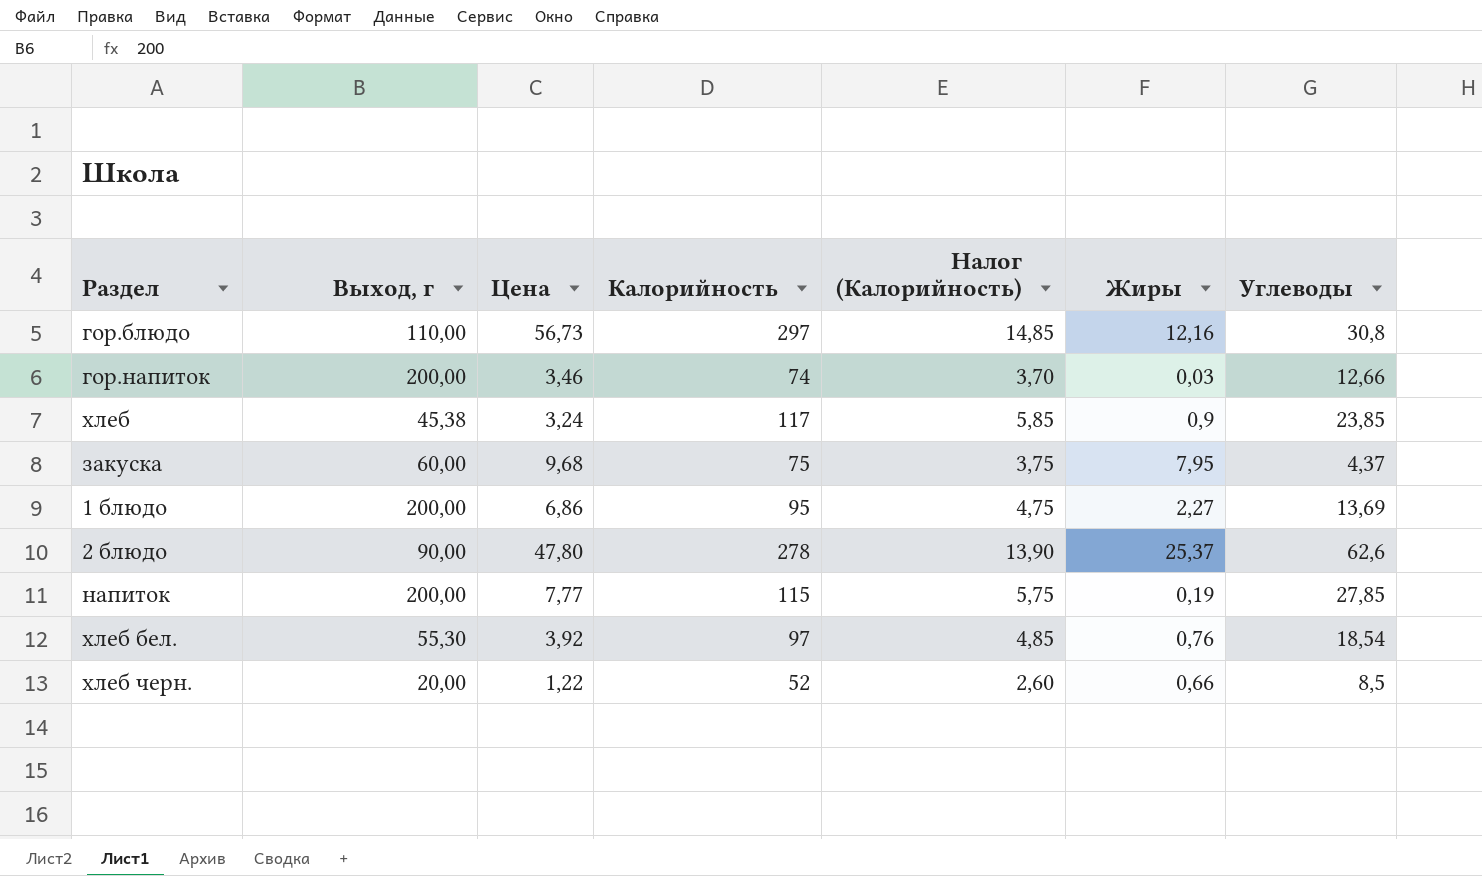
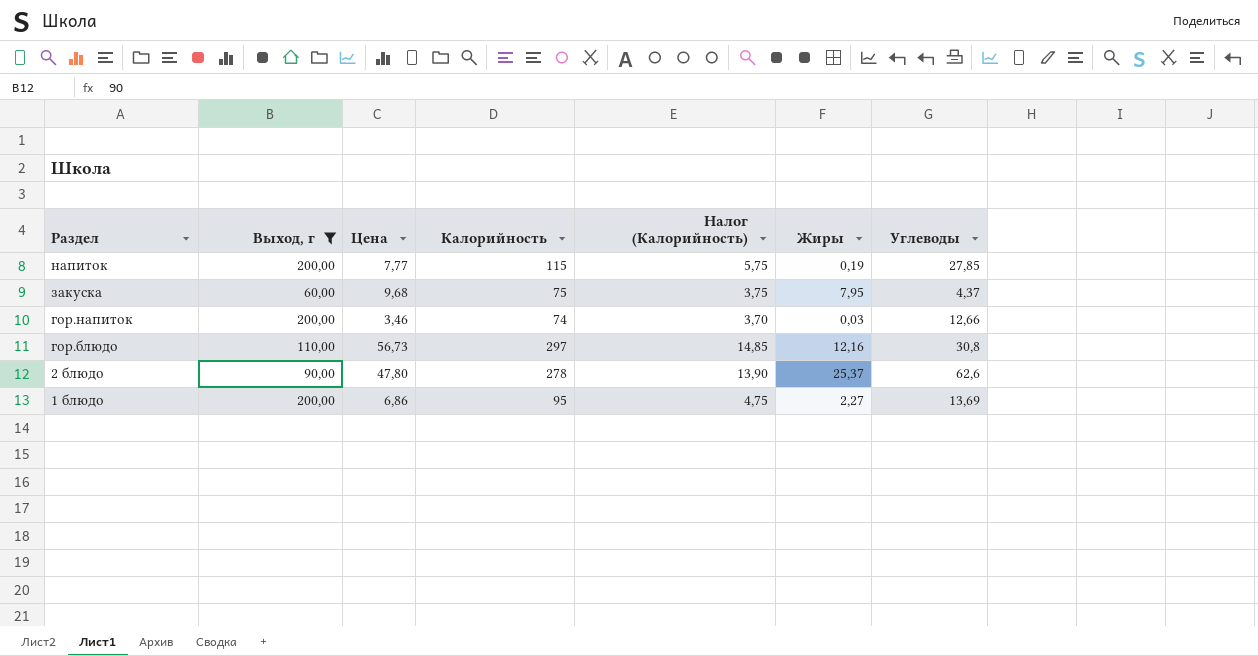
filter: none -> Выход, г >= 60,00
row order: none -> Раздел descending

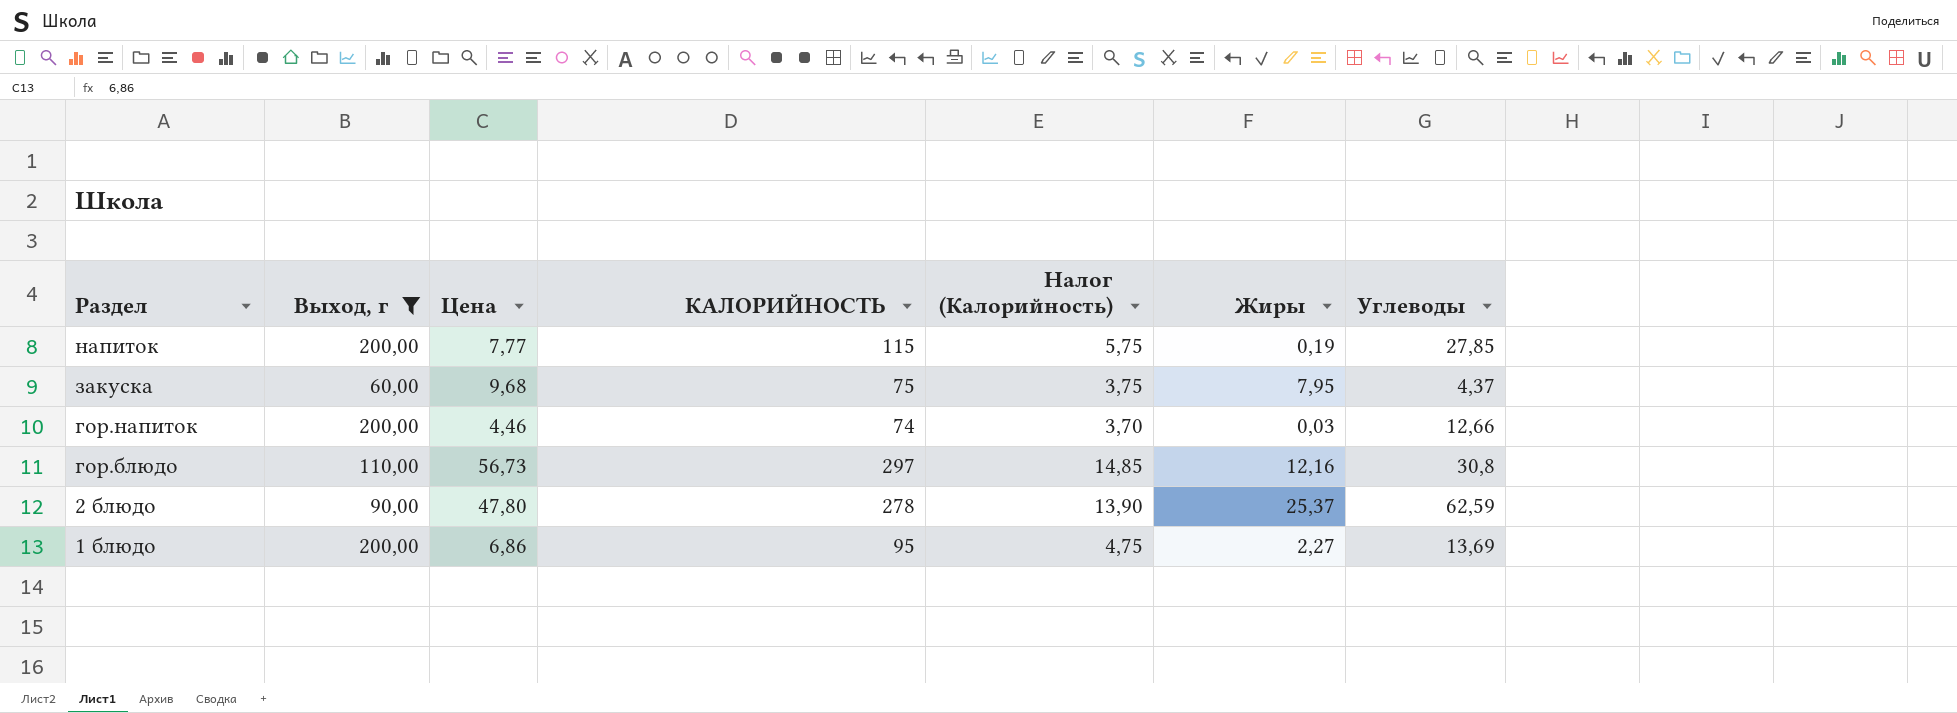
column name: Калорийность -> КАЛОРИЙНОСТЬ
гор.напиток | Цена: 3,46 -> 4,46
2 блюдо | Углеводы: 62,6 -> 62,59

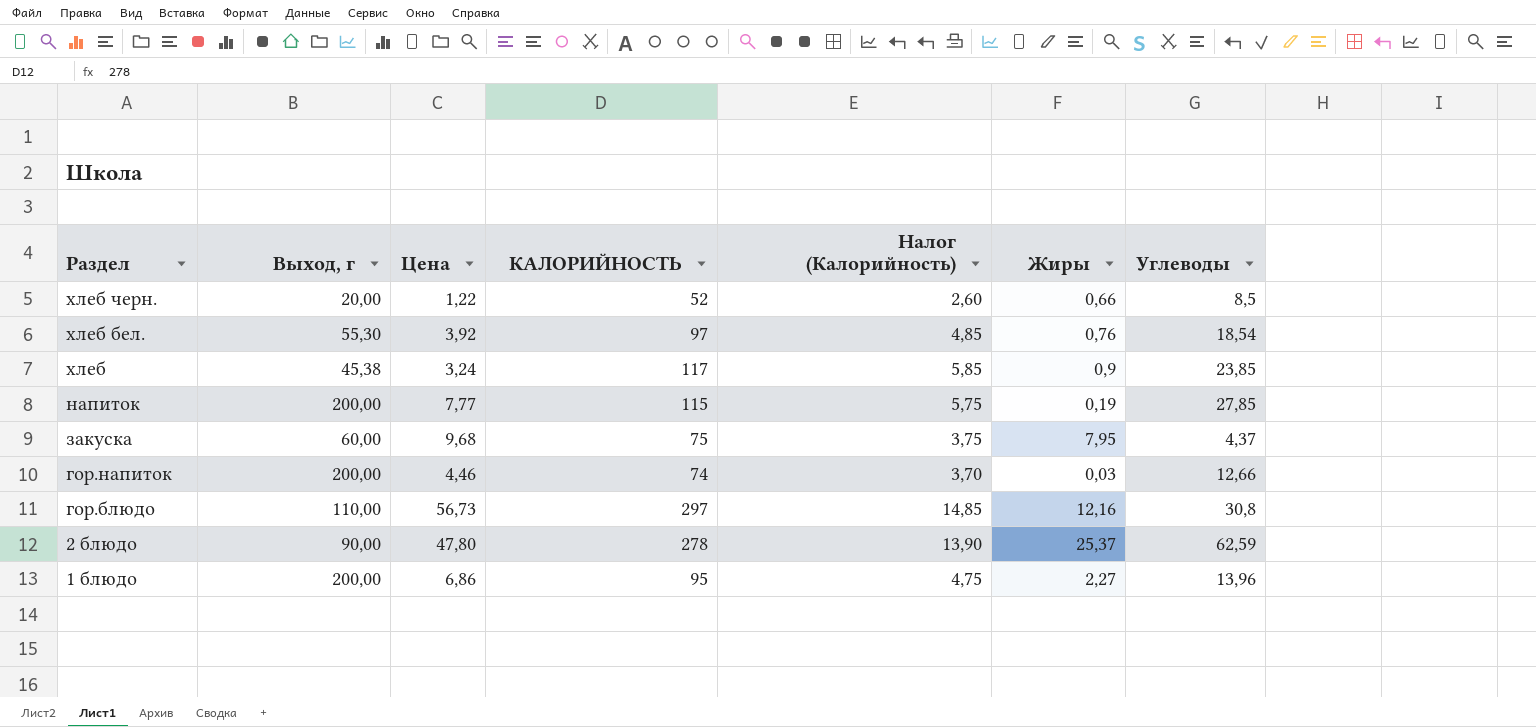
filter: Выход, г >= 60,00 -> none
1 блюдо | Углеводы: 13,69 -> 13,96

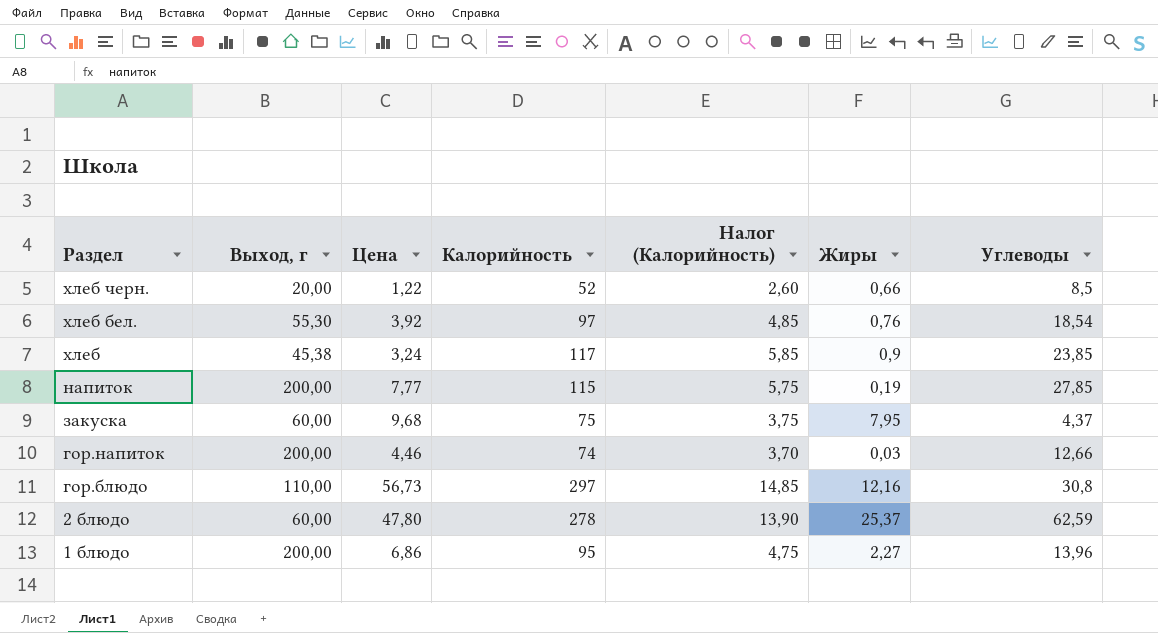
column name: КАЛОРИЙНОСТЬ -> Калорийность
2 блюдо | Выход, г: 90,00 -> 60,00

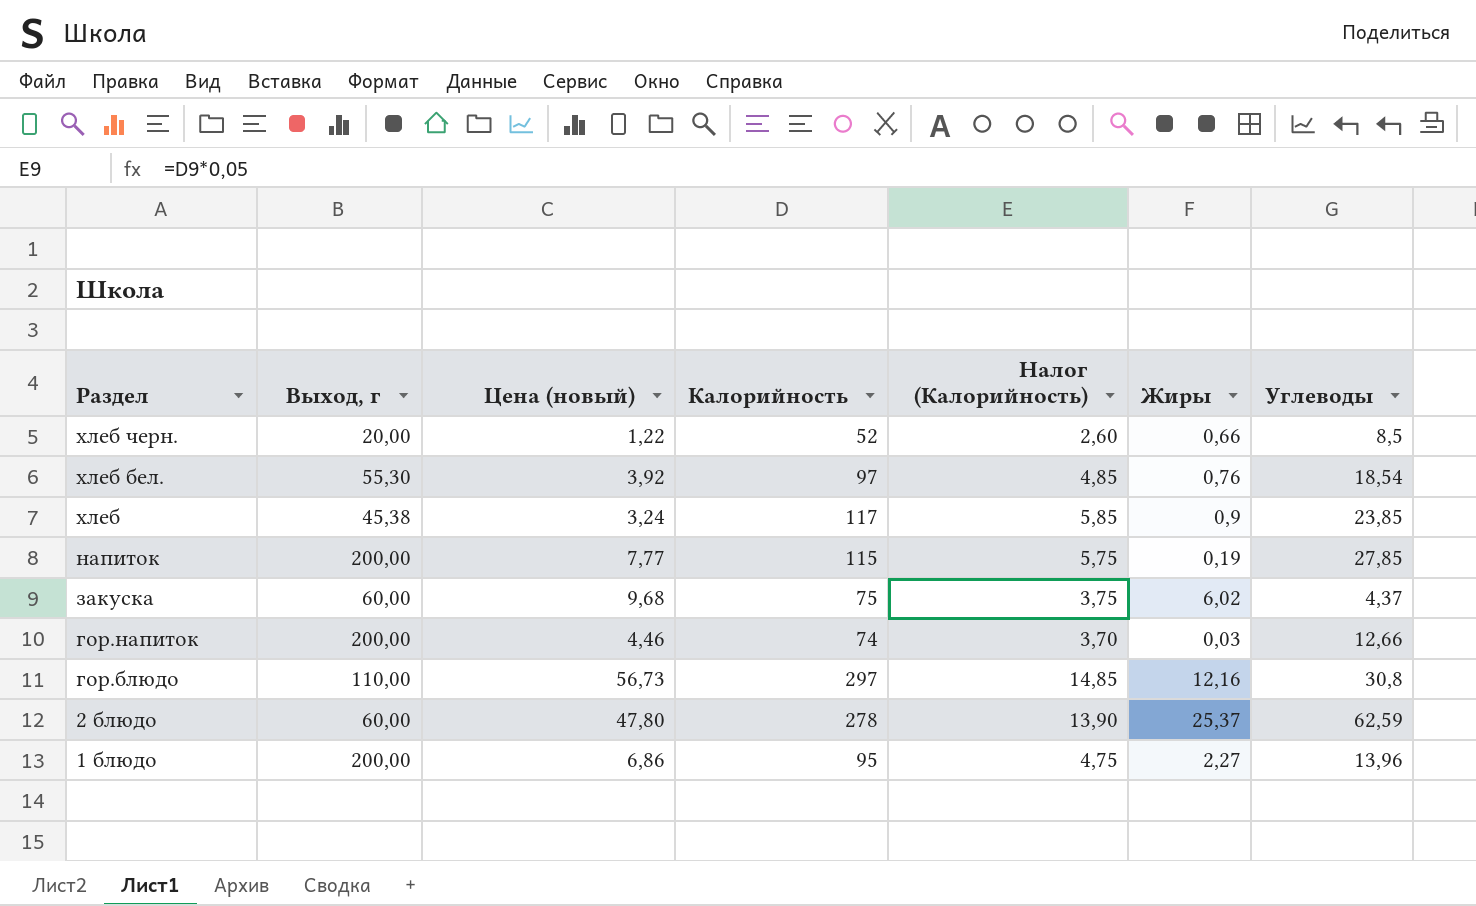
column name: Цена -> Цена (новый)
закуска | Жиры: 7,95 -> 6,02

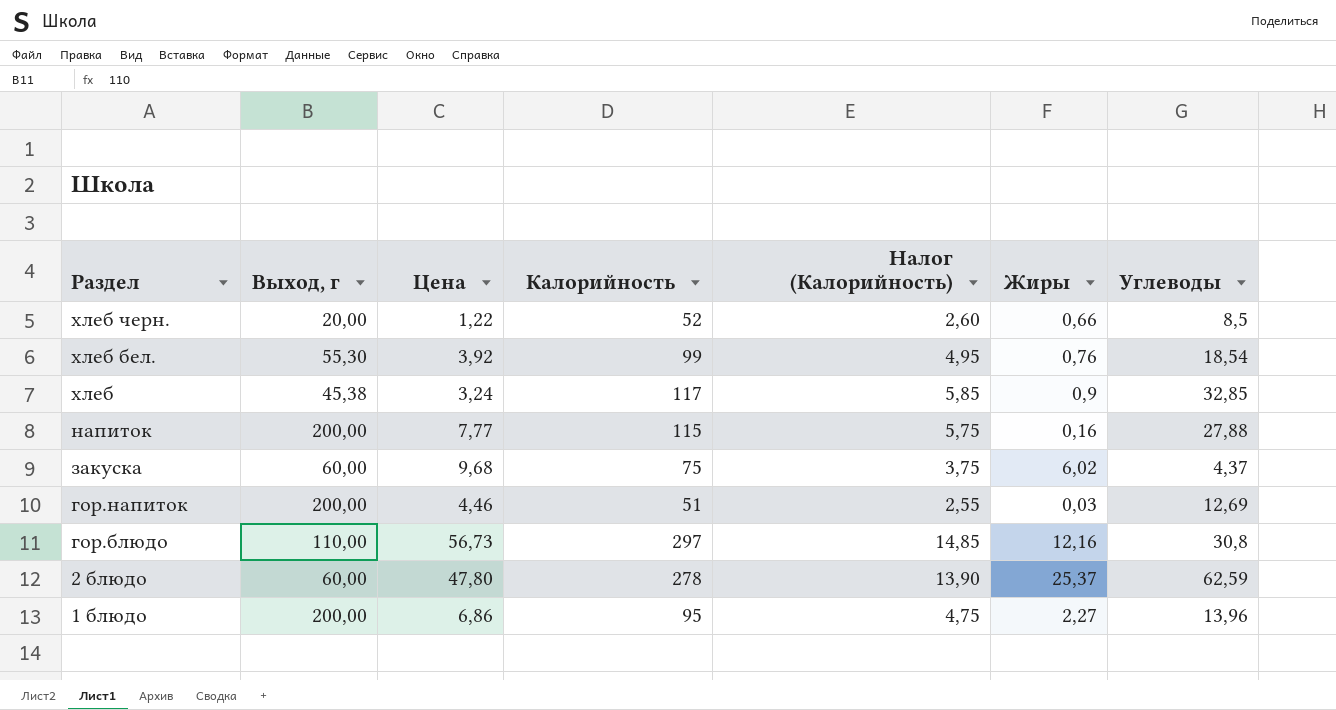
column name: Цена (новый) -> Цена
хлеб бел. | Калорийность: 97 -> 99
хлеб бел. | Налог (Калорийность): 4,85 -> 4,95
хлеб | Углеводы: 23,85 -> 32,85
напиток | Жиры: 0,19 -> 0,16
напиток | Углеводы: 27,85 -> 27,88
гор.напиток | Калорийность: 74 -> 51
гор.напиток | Налог (Калорийность): 3,70 -> 2,55
гор.напиток | Углеводы: 12,66 -> 12,69

